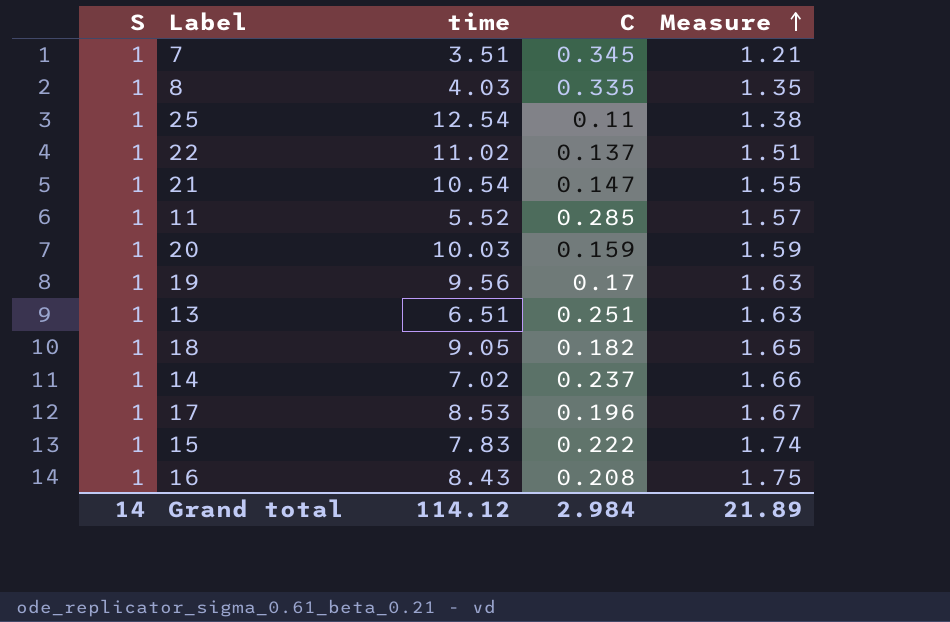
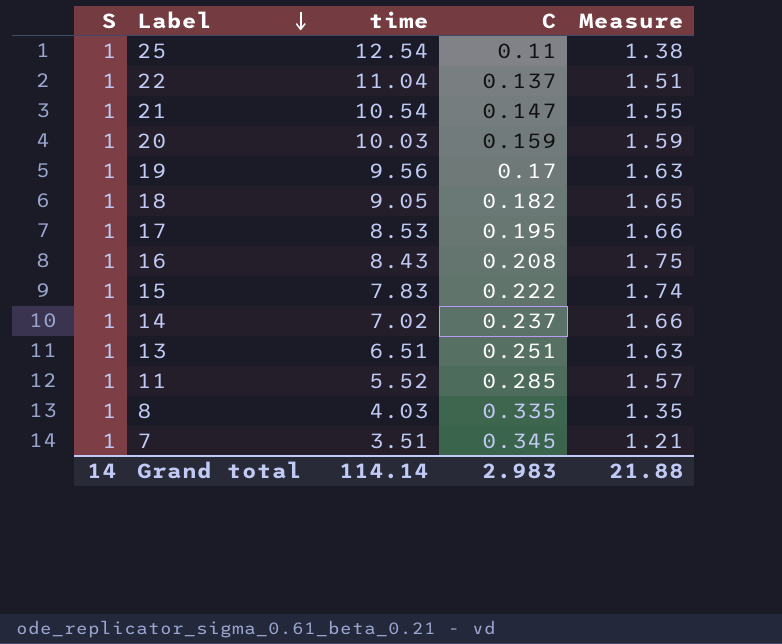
row order: Measure ascending -> Label descending
22 | time: 11.02 -> 11.04
17 | C: 0.196 -> 0.195
17 | Measure: 1.67 -> 1.66
Grand total | time: 114.12 -> 114.14
Grand total | C: 2.984 -> 2.983
Grand total | Measure: 21.89 -> 21.88

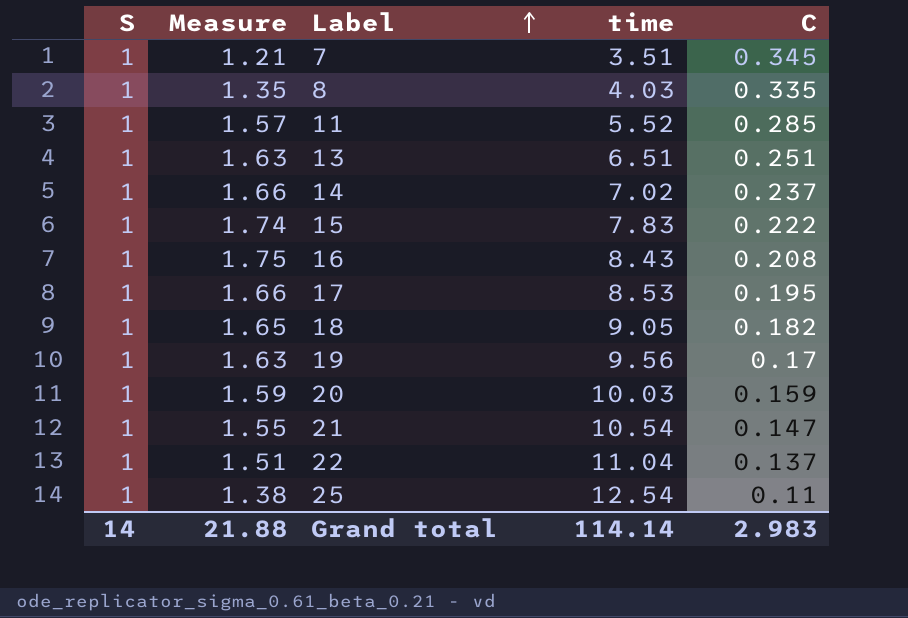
row order: Label descending -> Label ascending
column Measure | position: 5 -> 2

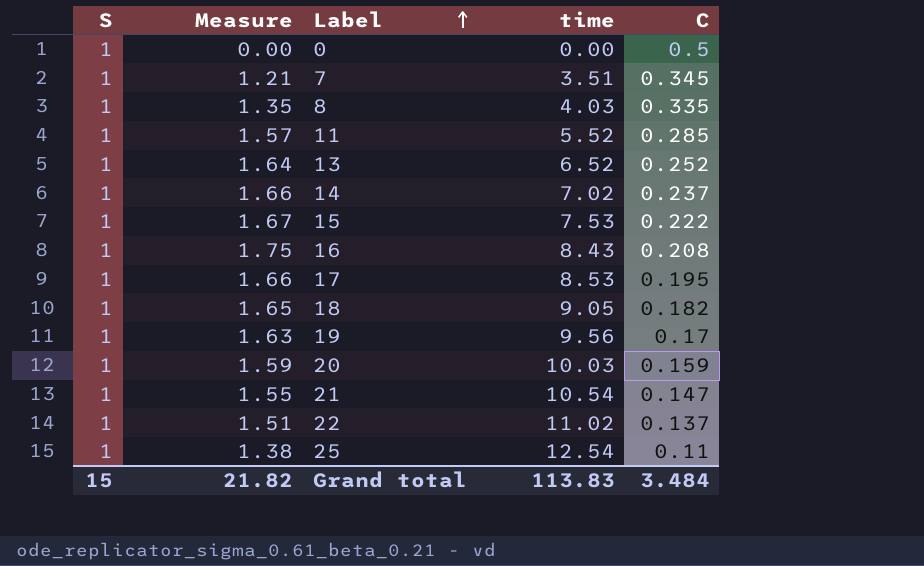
row 0: none -> 1 | 0.00 | 0.00 | 0.5
13 | Measure: 1.63 -> 1.64
13 | time: 6.51 -> 6.52
13 | C: 0.251 -> 0.252
15 | Measure: 1.74 -> 1.67
15 | time: 7.83 -> 7.53
22 | time: 11.04 -> 11.02
Grand total | S: 14 -> 15
Grand total | Measure: 21.88 -> 21.82
Grand total | time: 114.14 -> 113.83
Grand total | C: 2.983 -> 3.484

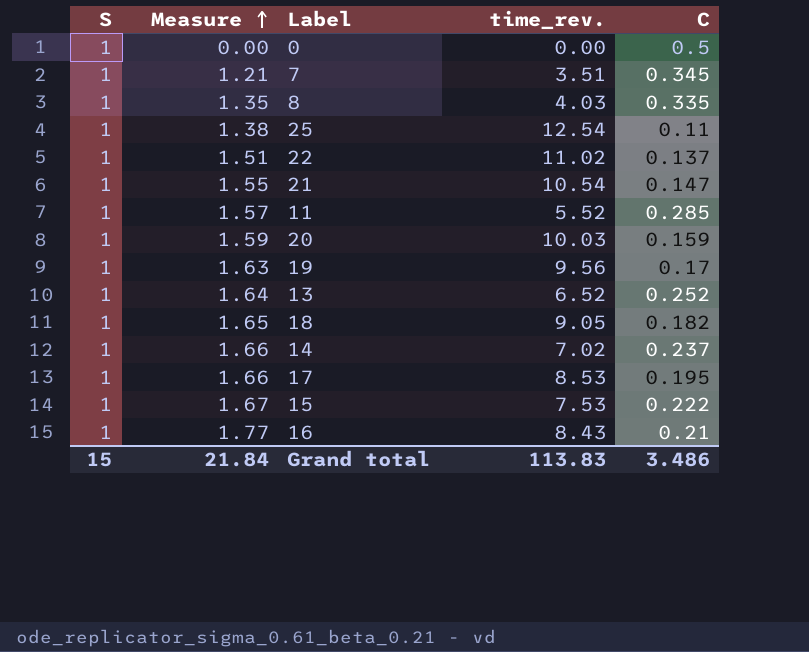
row order: Label ascending -> Measure ascending
column name: time -> time_rev.
16 | Measure: 1.75 -> 1.77
16 | C: 0.208 -> 0.21
Grand total | Measure: 21.82 -> 21.84
Grand total | C: 3.484 -> 3.486

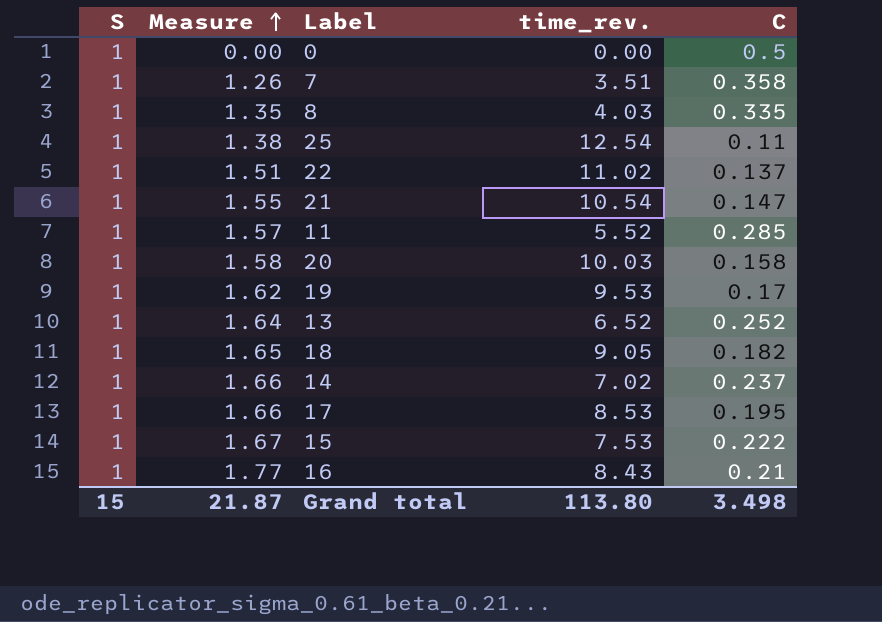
7 | Measure: 1.21 -> 1.26
7 | C: 0.345 -> 0.358
20 | Measure: 1.59 -> 1.58
20 | C: 0.159 -> 0.158
19 | Measure: 1.63 -> 1.62
19 | time_rev.: 9.56 -> 9.53
Grand total | Measure: 21.84 -> 21.87
Grand total | time_rev.: 113.83 -> 113.80
Grand total | C: 3.486 -> 3.498

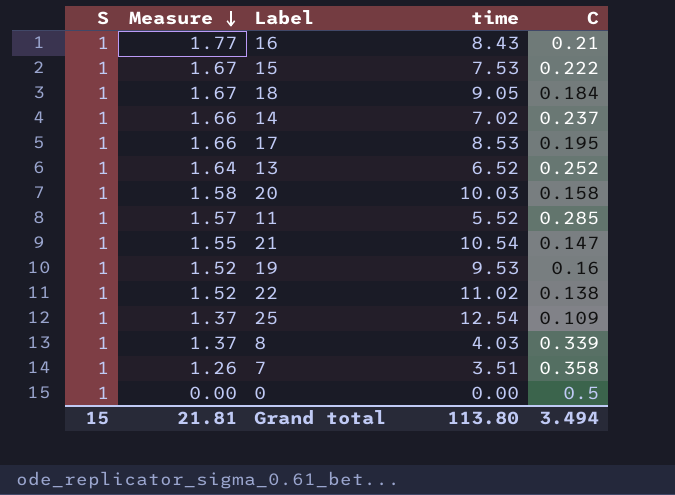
row order: Measure ascending -> Measure descending
column name: time_rev. -> time
18 | Measure: 1.65 -> 1.67
18 | C: 0.182 -> 0.184
19 | Measure: 1.62 -> 1.52
19 | C: 0.17 -> 0.16
22 | Measure: 1.51 -> 1.52
22 | C: 0.137 -> 0.138
25 | Measure: 1.38 -> 1.37
25 | C: 0.11 -> 0.109
8 | Measure: 1.35 -> 1.37
8 | C: 0.335 -> 0.339
Grand total | Measure: 21.87 -> 21.81
Grand total | C: 3.498 -> 3.494

